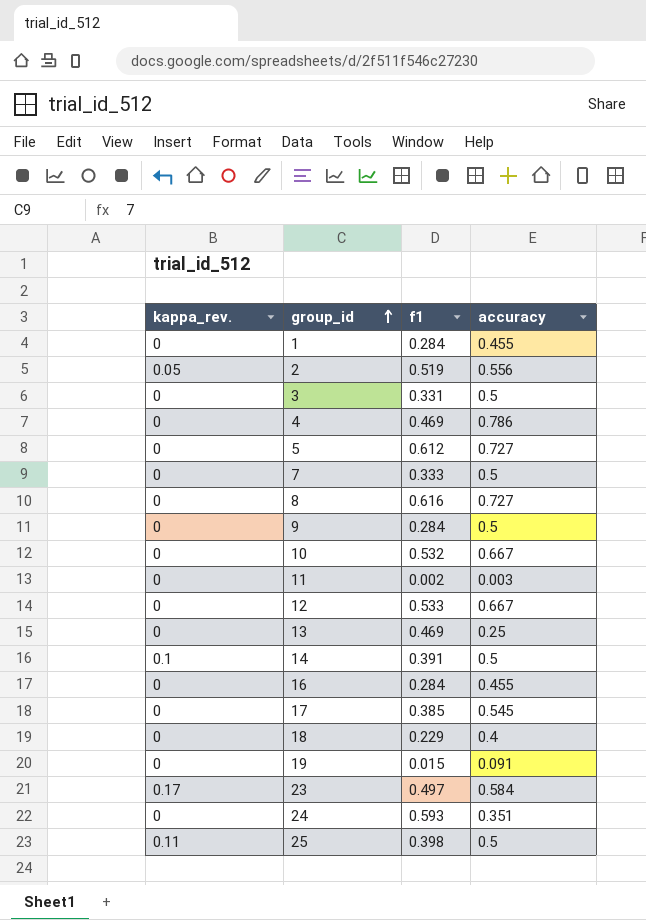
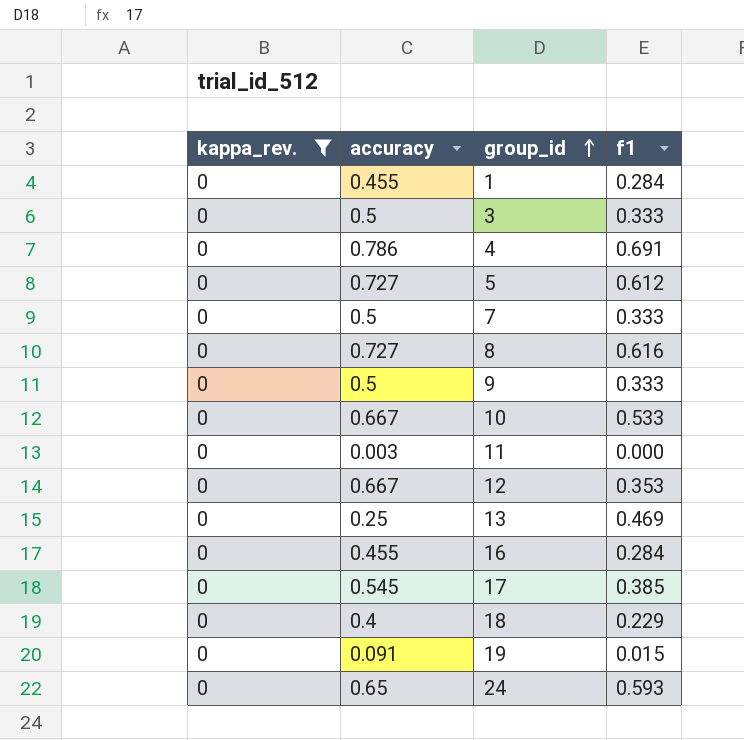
filter: none -> kappa_rev. = 0
column accuracy | position: 4 -> 2
3 | f1: 0.331 -> 0.333
4 | f1: 0.469 -> 0.691
9 | f1: 0.284 -> 0.333
10 | f1: 0.532 -> 0.533
11 | f1: 0.002 -> 0.000
12 | f1: 0.533 -> 0.353
24 | accuracy: 0.351 -> 0.65

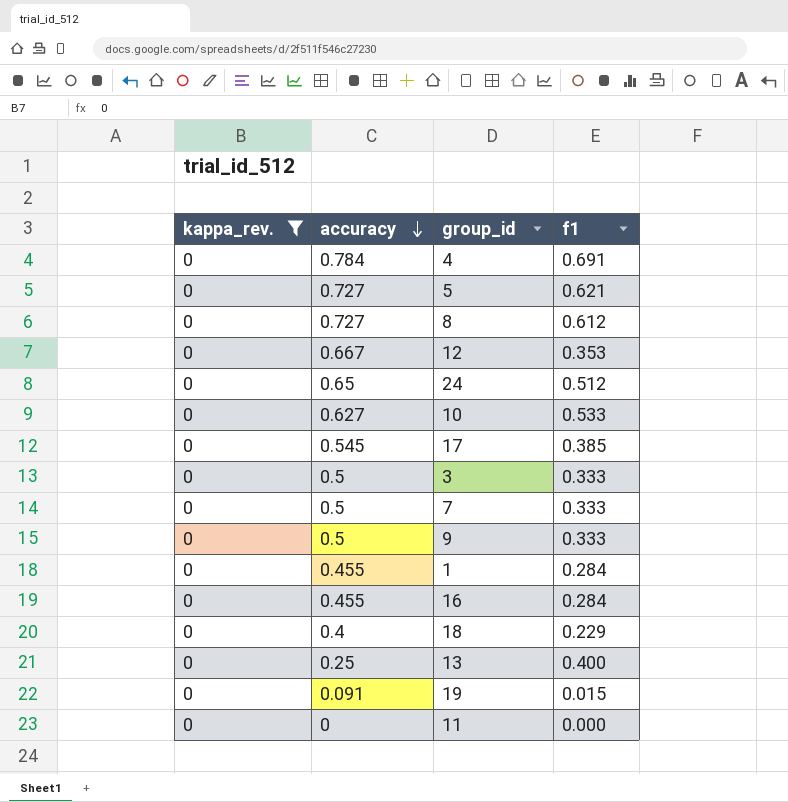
row order: group_id ascending -> accuracy descending
4 | accuracy: 0.786 -> 0.784
5 | f1: 0.612 -> 0.621
8 | f1: 0.616 -> 0.612
24 | f1: 0.593 -> 0.512
10 | accuracy: 0.667 -> 0.627
13 | f1: 0.469 -> 0.400
11 | accuracy: 0.003 -> 0

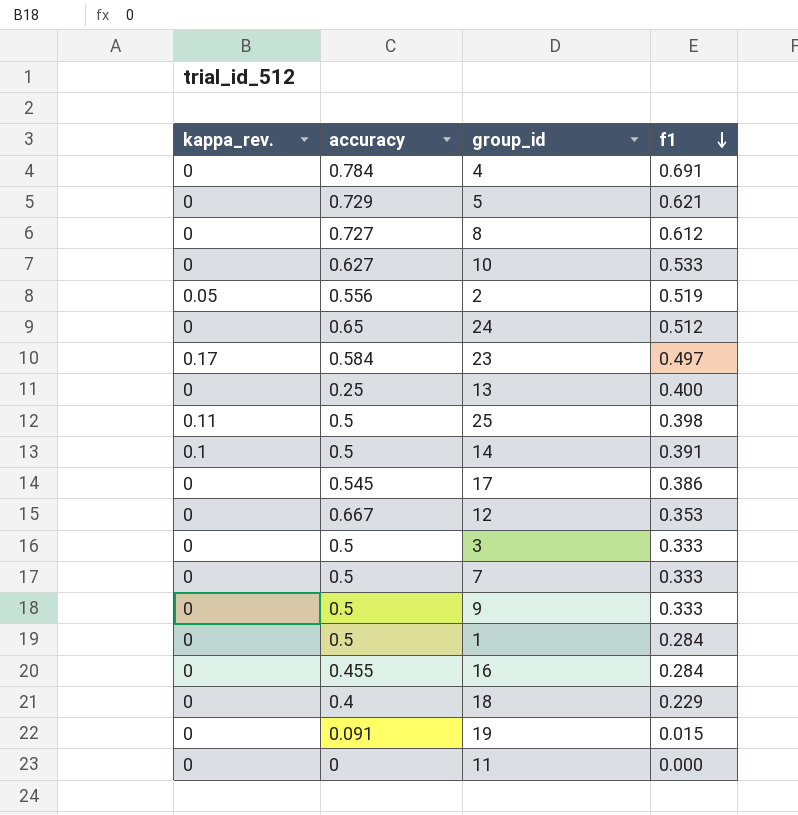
filter: kappa_rev. = 0 -> none
row order: accuracy descending -> f1 descending
5 | accuracy: 0.727 -> 0.729
17 | f1: 0.385 -> 0.386
1 | accuracy: 0.455 -> 0.5

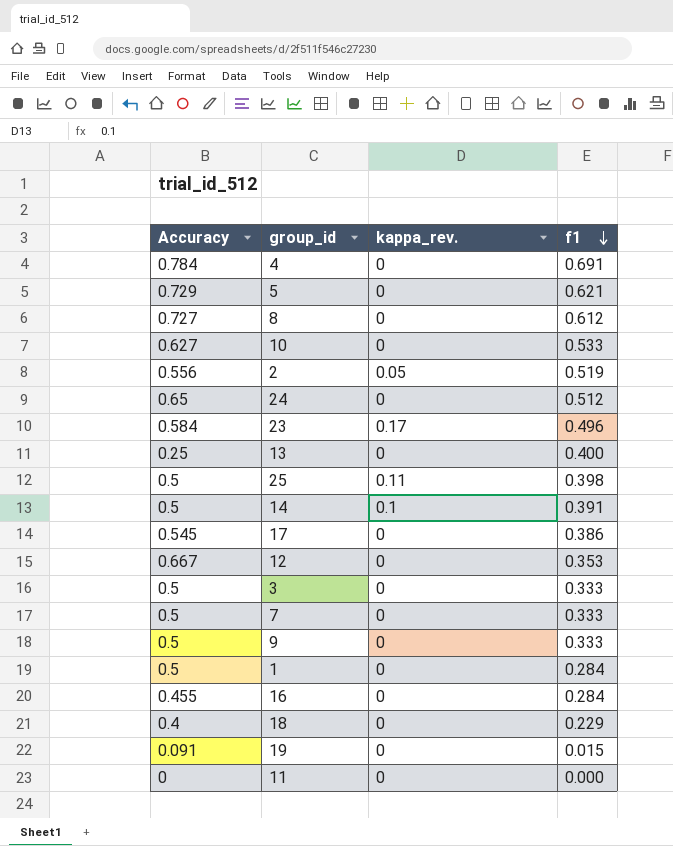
column name: accuracy -> Accuracy
column kappa_rev. | position: 1 -> 3
23 | f1: 0.497 -> 0.496

